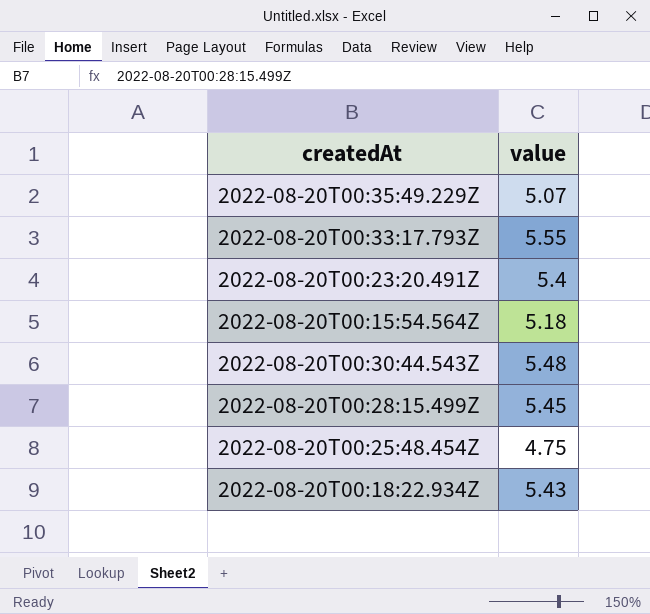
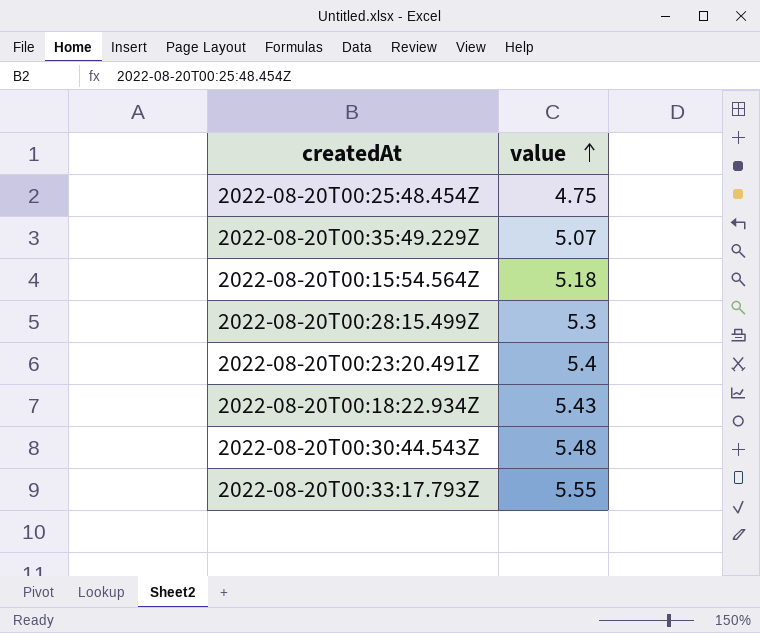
row order: none -> value ascending
2022-08-20T00:28:15.499Z | value: 5.45 -> 5.3

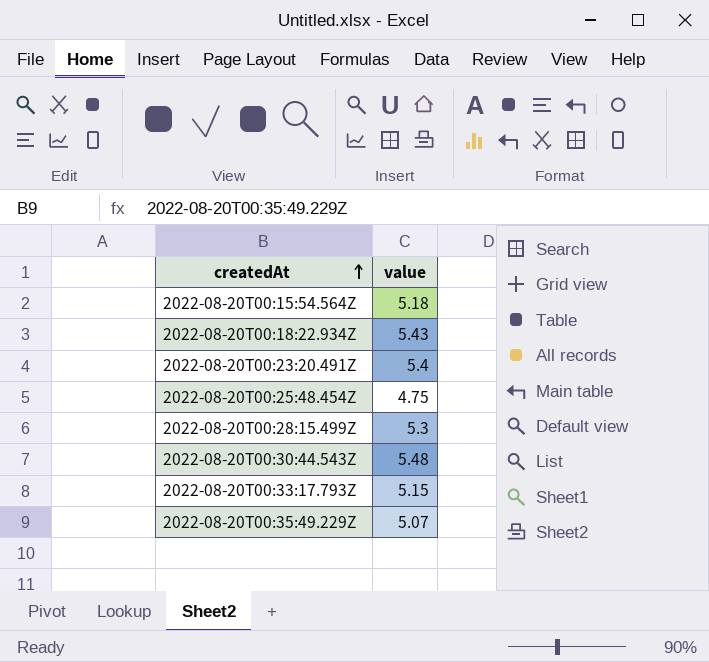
row order: value ascending -> createdAt ascending
2022-08-20T00:33:17.793Z | value: 5.55 -> 5.15

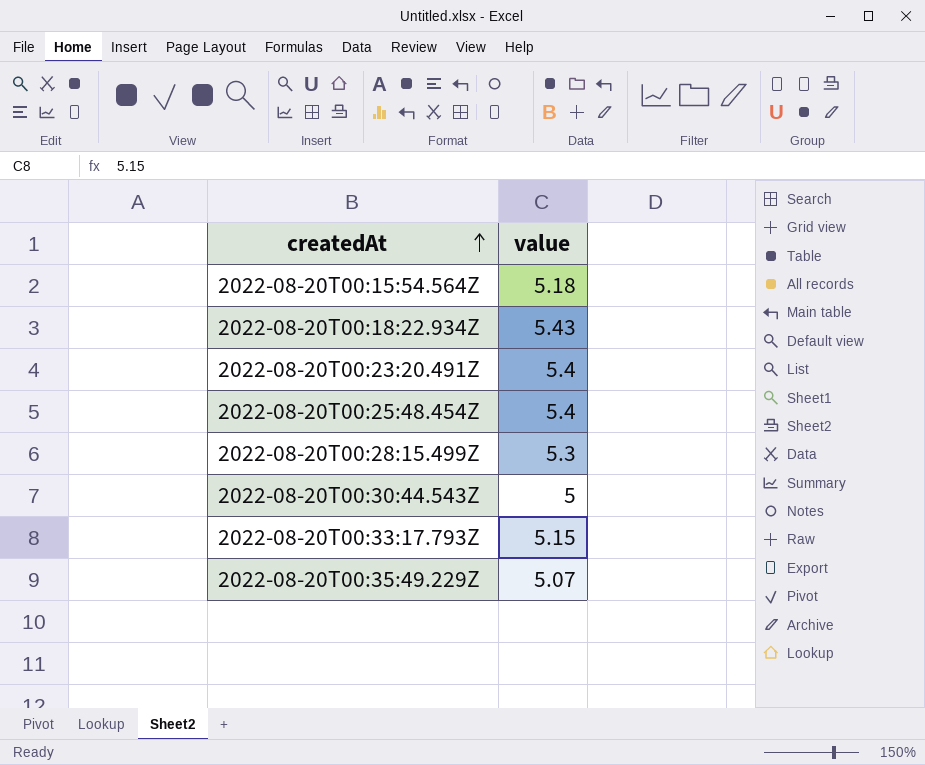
2022-08-20T00:25:48.454Z | value: 4.75 -> 5.4
2022-08-20T00:30:44.543Z | value: 5.48 -> 5

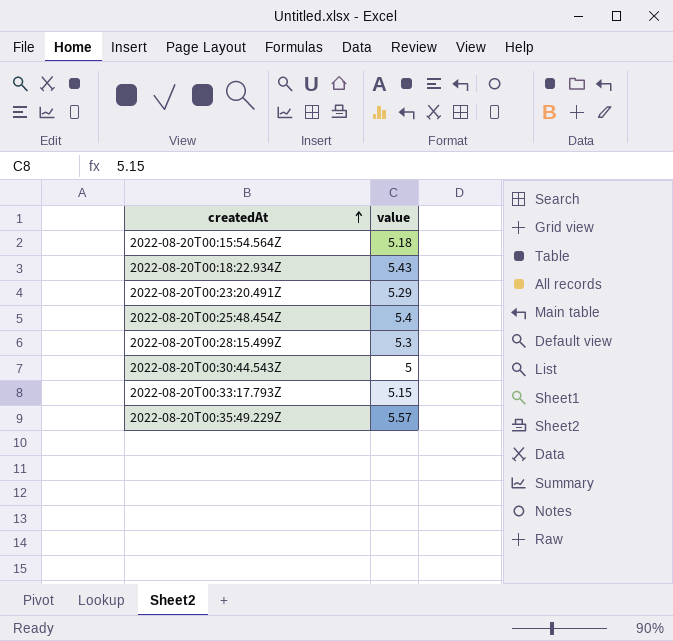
2022-08-20T00:23:20.491Z | value: 5.4 -> 5.29
2022-08-20T00:35:49.229Z | value: 5.07 -> 5.57

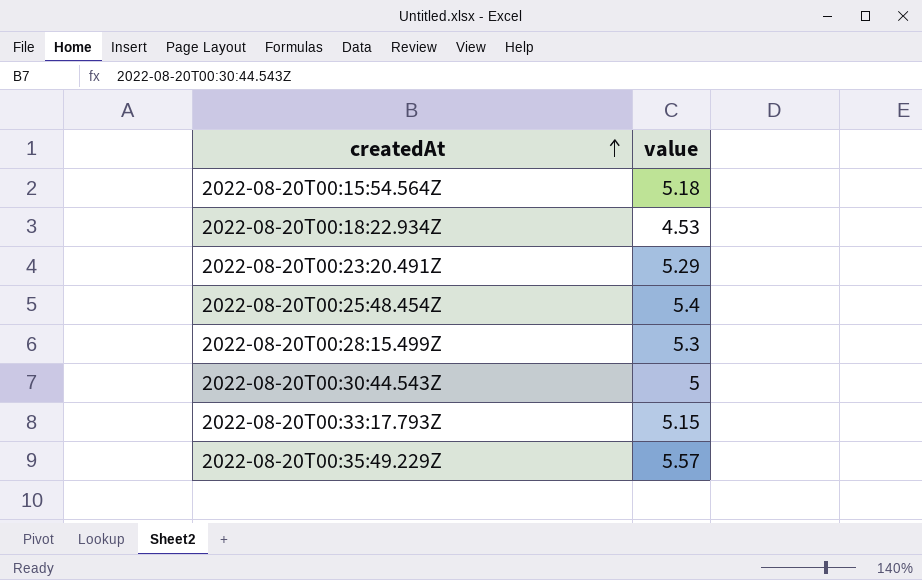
2022-08-20T00:18:22.934Z | value: 5.43 -> 4.53

